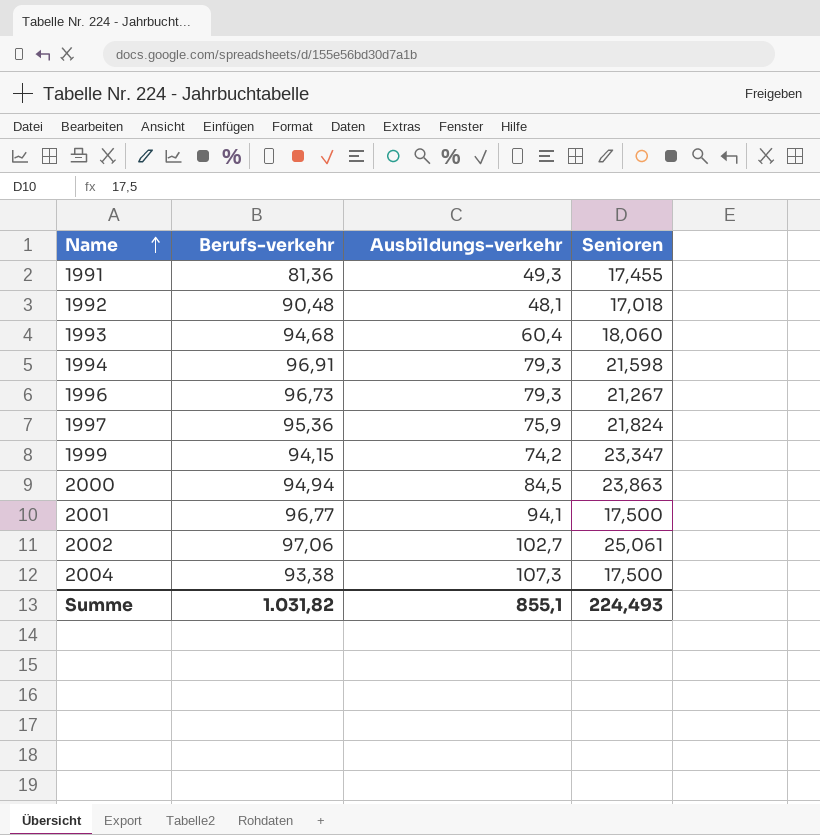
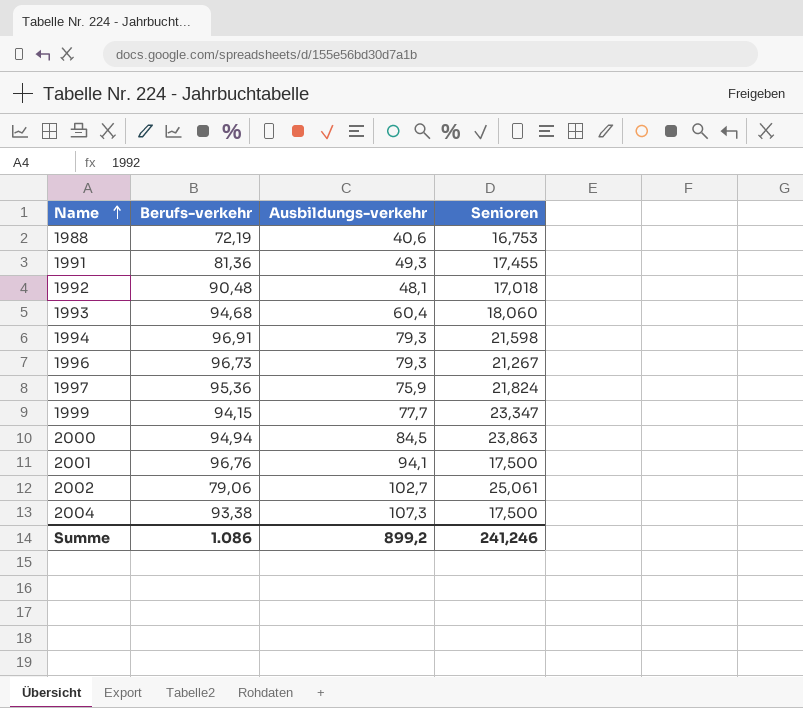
row 1988: none -> 72,19 | 40,6 | 16,753
1999 | Ausbildungs-verkehr: 74,2 -> 77,7
2001 | Berufs-verkehr: 96,77 -> 96,76
2002 | Berufs-verkehr: 97,06 -> 79,06
Summe | Berufs-verkehr: 1.031,82 -> 1.086
Summe | Ausbildungs-verkehr: 855,1 -> 899,2
Summe | Senioren: 224,493 -> 241,246

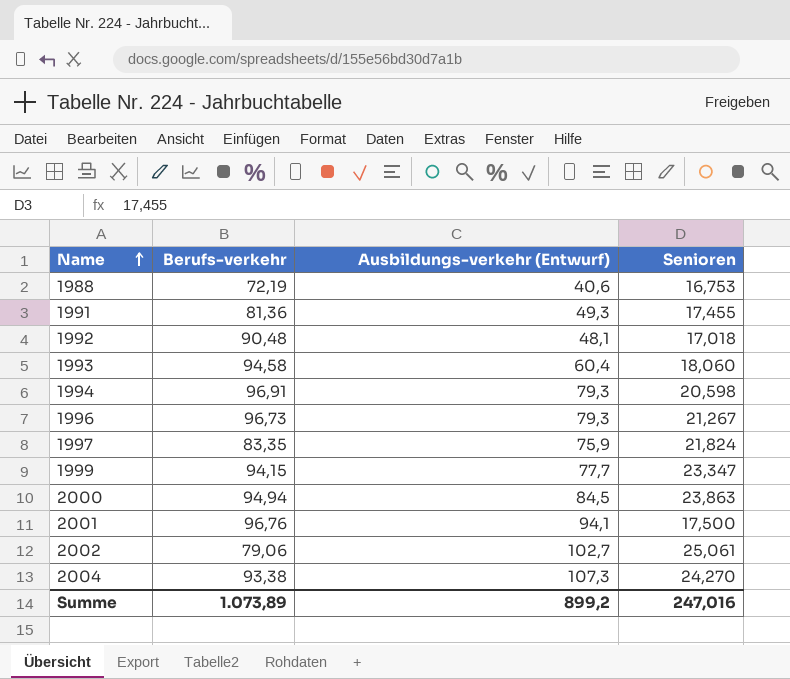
column name: Ausbildungs-verkehr -> Ausbildungs-verkehr (Entwurf)
1993 | Berufs-verkehr: 94,68 -> 94,58
1994 | Senioren: 21,598 -> 20,598
1997 | Berufs-verkehr: 95,36 -> 83,35
2004 | Senioren: 17,500 -> 24,270
Summe | Berufs-verkehr: 1.086 -> 1.073,89
Summe | Senioren: 241,246 -> 247,016

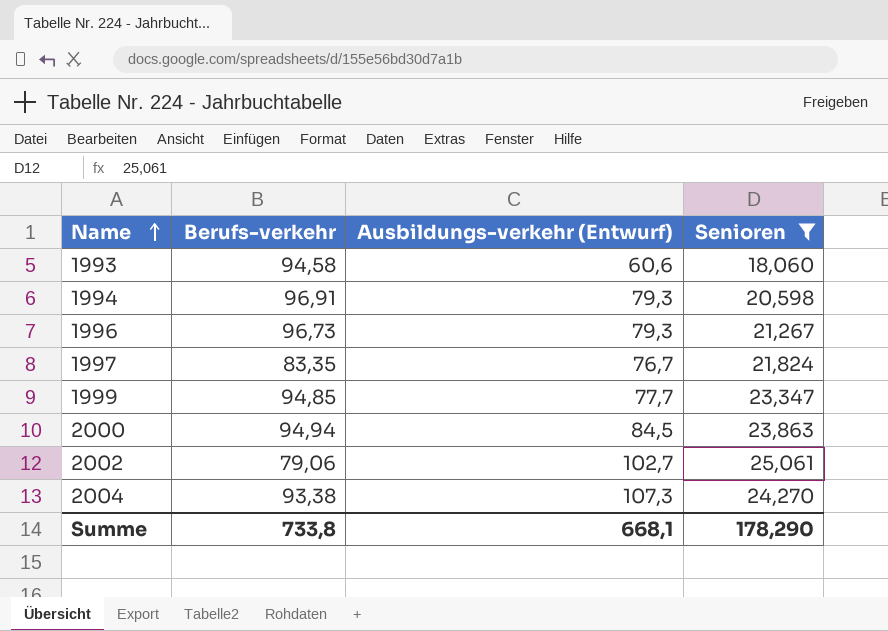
filter: none -> Senioren >= 18,060
1993 | Ausbildungs-verkehr (Entwurf): 60,4 -> 60,6
1997 | Ausbildungs-verkehr (Entwurf): 75,9 -> 76,7
1999 | Berufs-verkehr: 94,15 -> 94,85
Summe | Berufs-verkehr: 1.073,89 -> 733,8
Summe | Ausbildungs-verkehr (Entwurf): 899,2 -> 668,1
Summe | Senioren: 247,016 -> 178,290

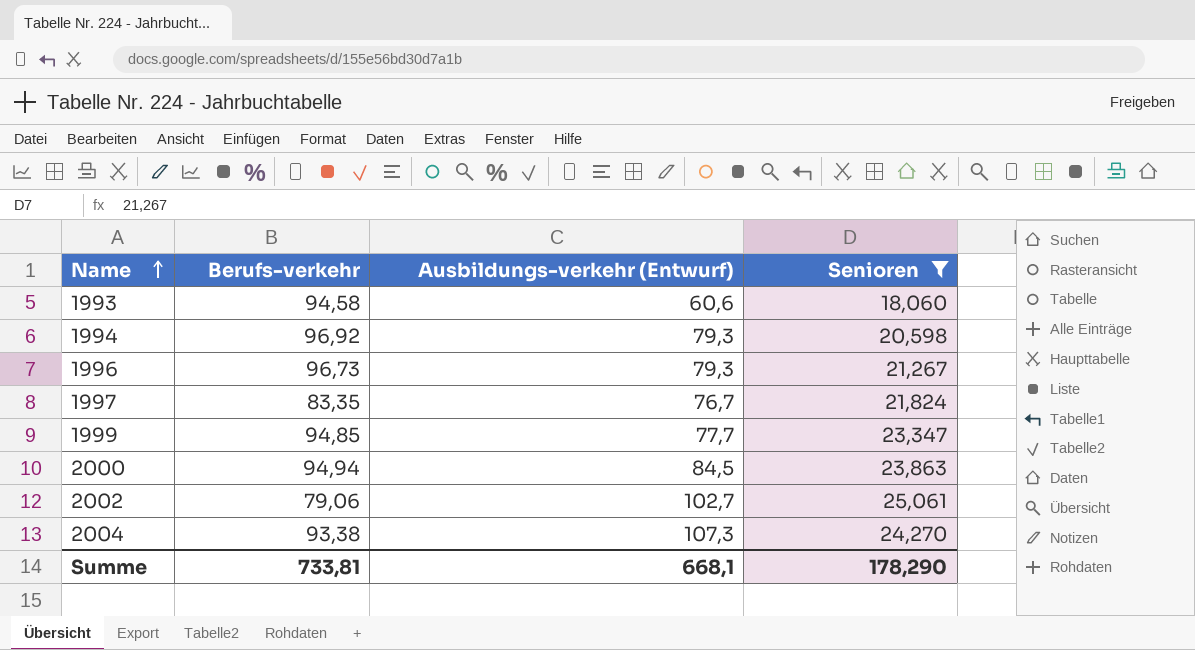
1994 | Berufs-verkehr: 96,91 -> 96,92
Summe | Berufs-verkehr: 733,8 -> 733,81

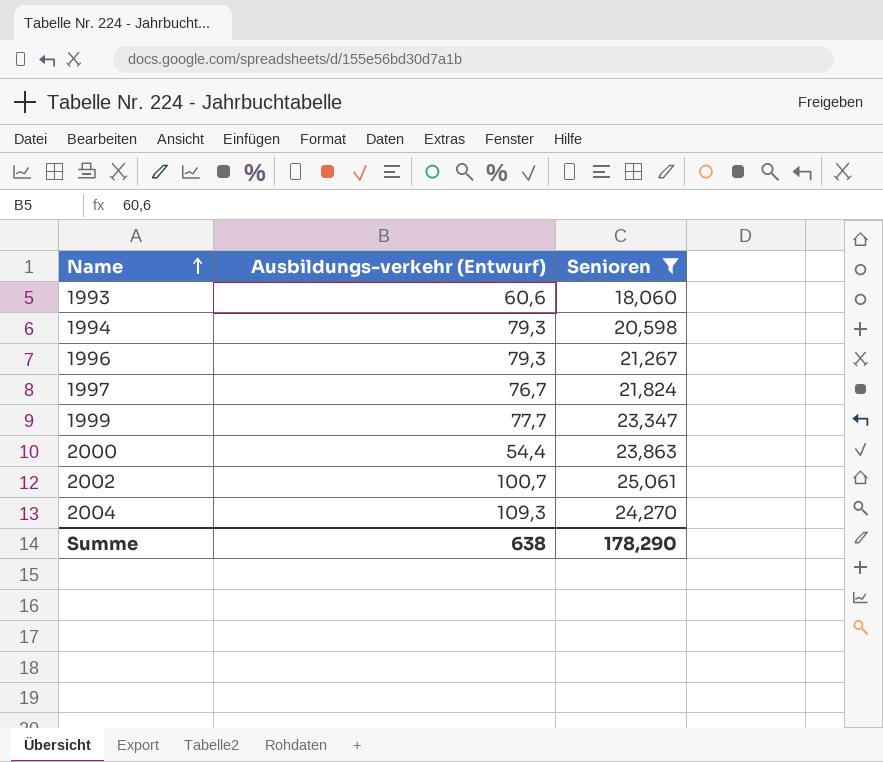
column Berufs-verkehr | position: 2 -> none
2000 | Ausbildungs-verkehr (Entwurf): 84,5 -> 54,4
2002 | Ausbildungs-verkehr (Entwurf): 102,7 -> 100,7
2004 | Ausbildungs-verkehr (Entwurf): 107,3 -> 109,3
Summe | Ausbildungs-verkehr (Entwurf): 668,1 -> 638

